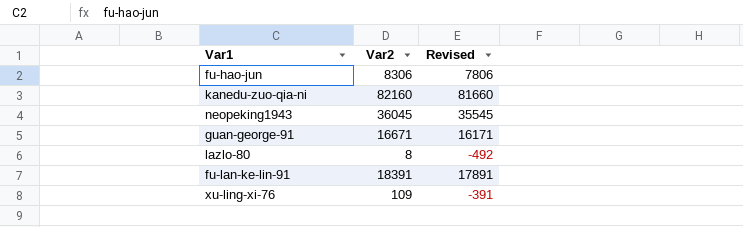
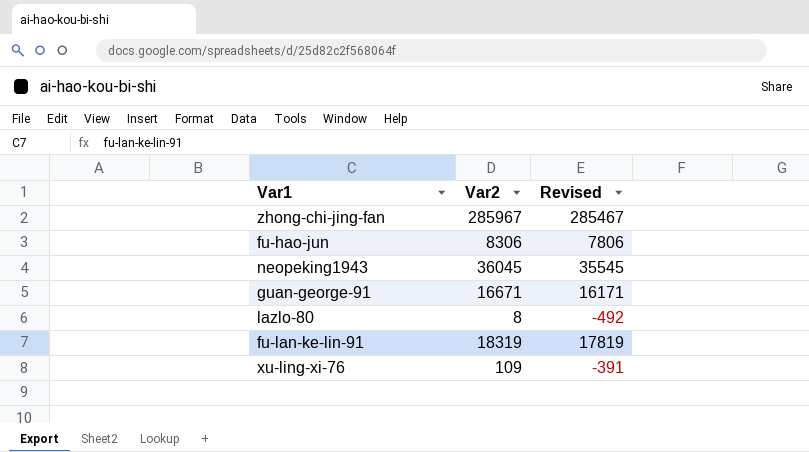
row kanedu-zuo-qia-ni: 82160 | 81660 -> none
row zhong-chi-jing-fan: none -> 285967 | 285467
fu-lan-ke-lin-91 | Var2: 18391 -> 18319
fu-lan-ke-lin-91 | Revised: 17891 -> 17819

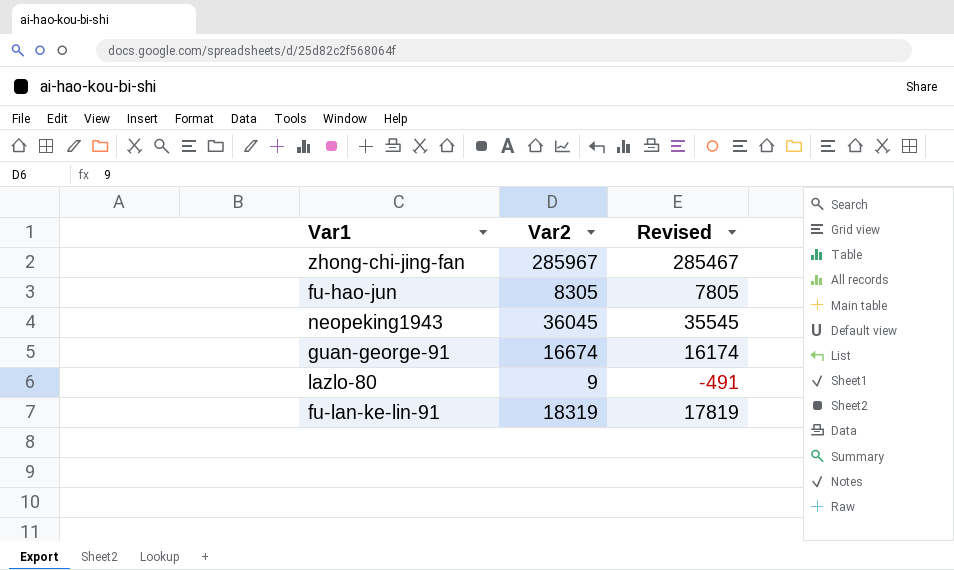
row xu-ling-xi-76: 109 | -391 -> none
fu-hao-jun | Var2: 8306 -> 8305
fu-hao-jun | Revised: 7806 -> 7805
guan-george-91 | Var2: 16671 -> 16674
guan-george-91 | Revised: 16171 -> 16174
lazlo-80 | Var2: 8 -> 9
lazlo-80 | Revised: -492 -> -491

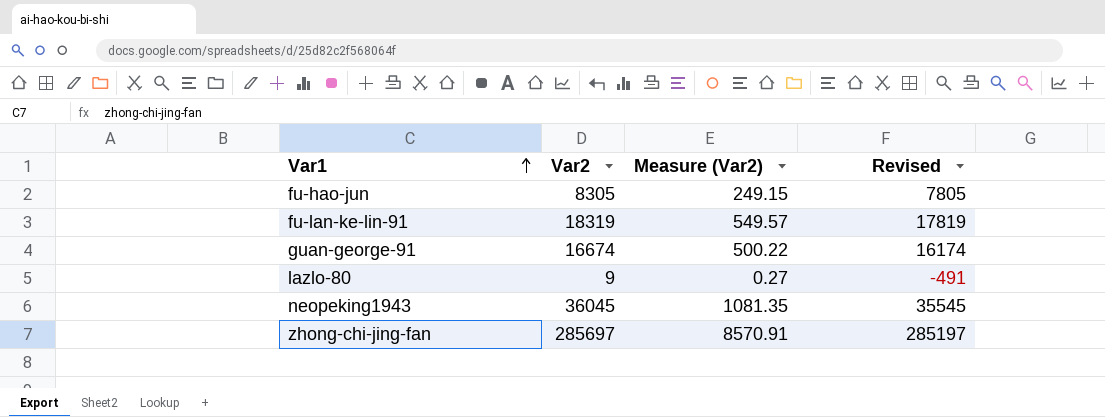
row order: none -> Var1 ascending
column Measure (Var2) | formula: none -> [Var2] * 0.03
zhong-chi-jing-fan | Var2: 285967 -> 285697
zhong-chi-jing-fan | Revised: 285467 -> 285197

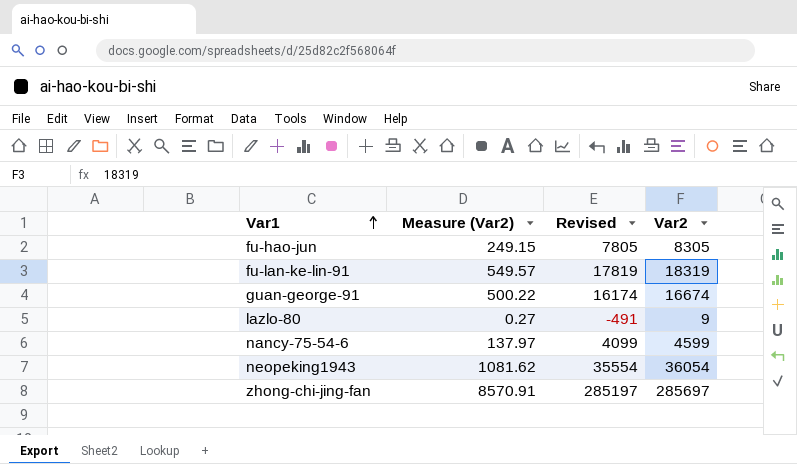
column Var2 | position: 2 -> 4
row nancy-75-54-6: none -> 137.97 | 4099 | 4599
neopeking1943 | Measure (Var2): 1081.35 -> 1081.62
neopeking1943 | Revised: 35545 -> 35554
neopeking1943 | Var2: 36045 -> 36054

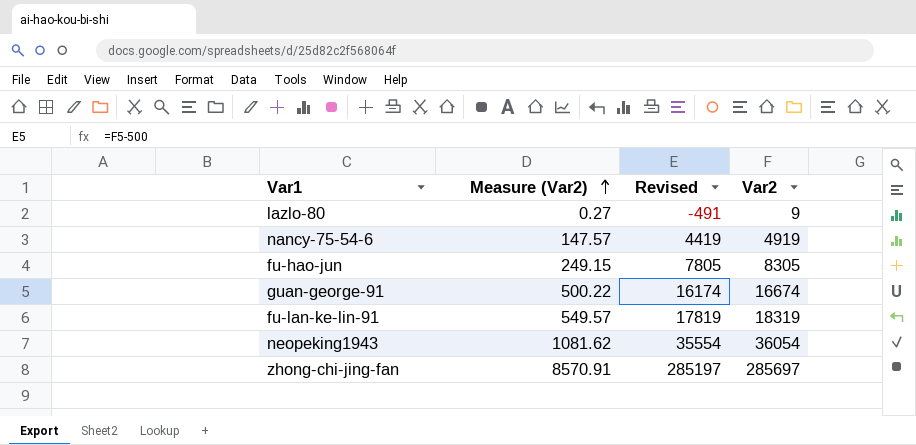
row order: Var1 ascending -> Measure (Var2) ascending
nancy-75-54-6 | Measure (Var2): 137.97 -> 147.57
nancy-75-54-6 | Revised: 4099 -> 4419
nancy-75-54-6 | Var2: 4599 -> 4919

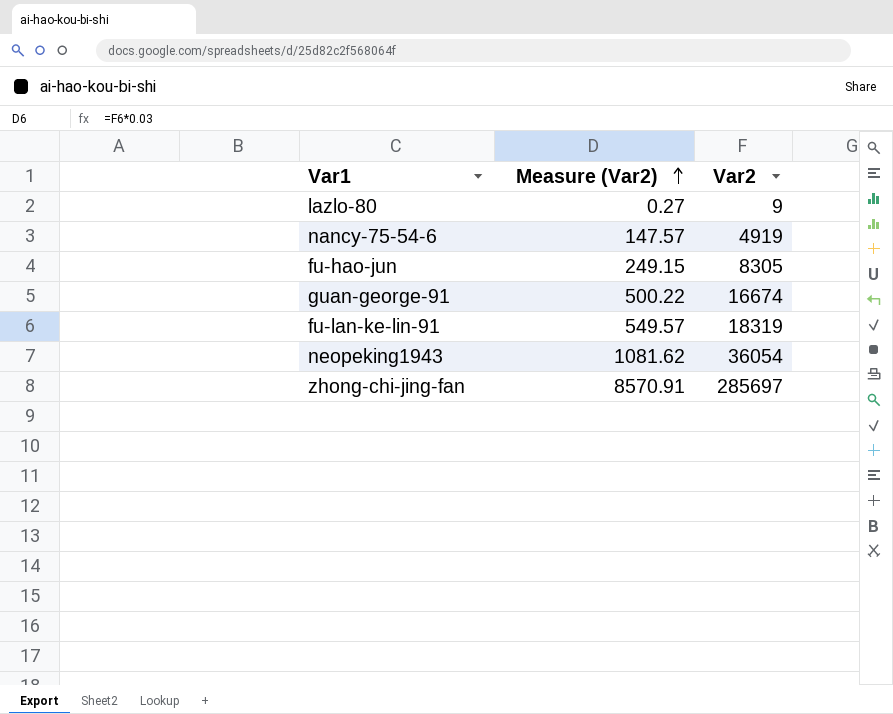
column Revised | formula: [Var2] - 500 -> none

